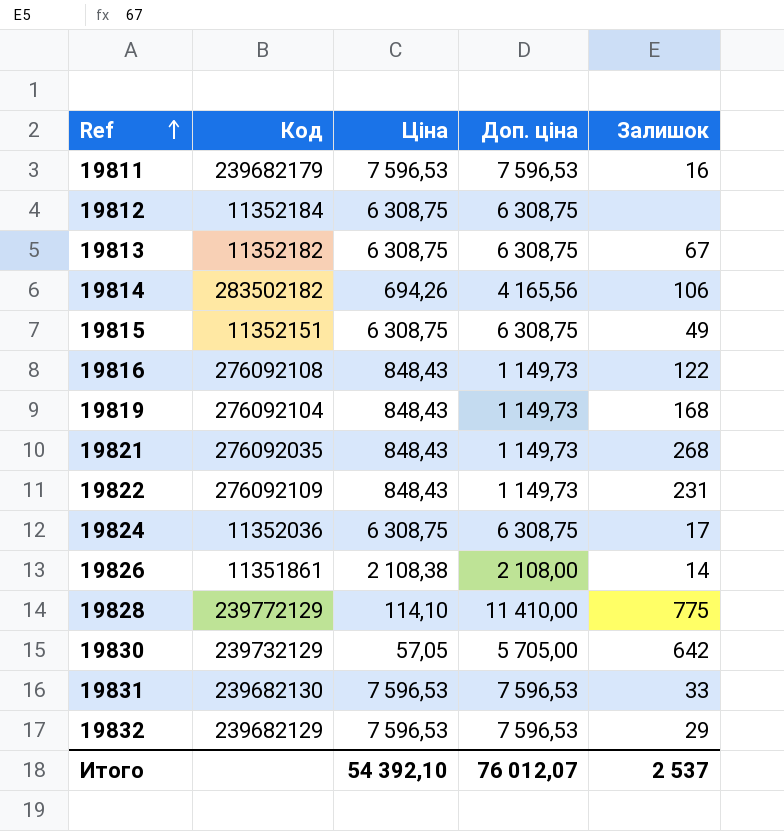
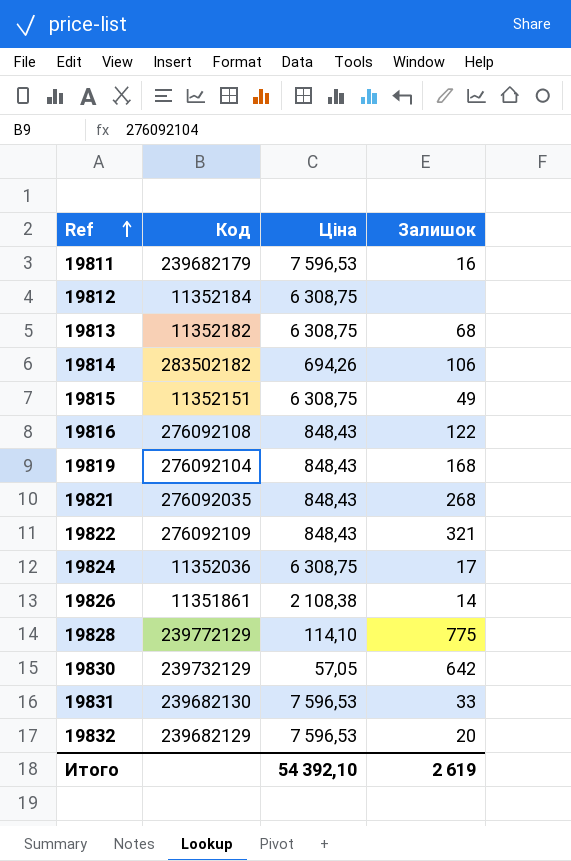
column Доп. ціна | position: 4 -> none
19813 | Залишок: 67 -> 68
19822 | Залишок: 231 -> 321
19832 | Залишок: 29 -> 20
Итого | Залишок: 2 537 -> 2 619

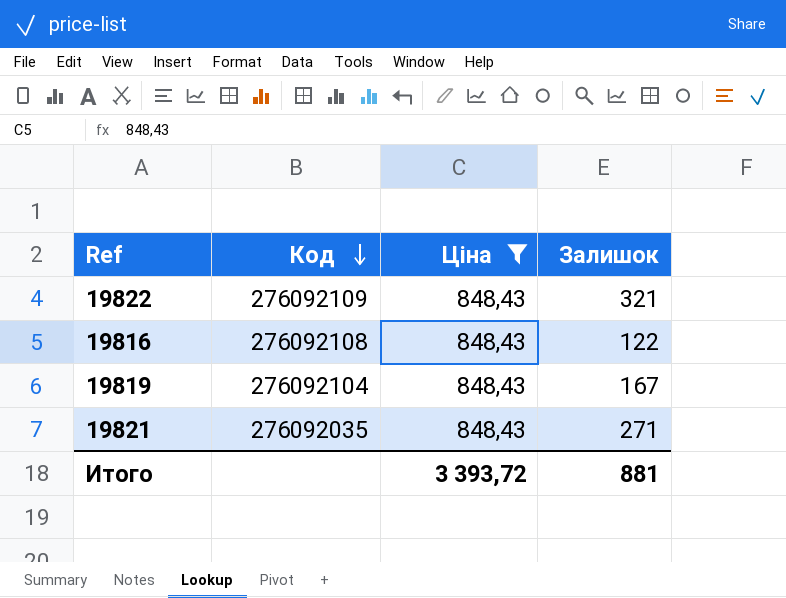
filter: none -> Ціна = 848,43
row order: Ref ascending -> Код descending
19819 | Залишок: 168 -> 167
19821 | Залишок: 268 -> 271
Итого | Ціна: 54 392,10 -> 3 393,72
Итого | Залишок: 2 619 -> 881

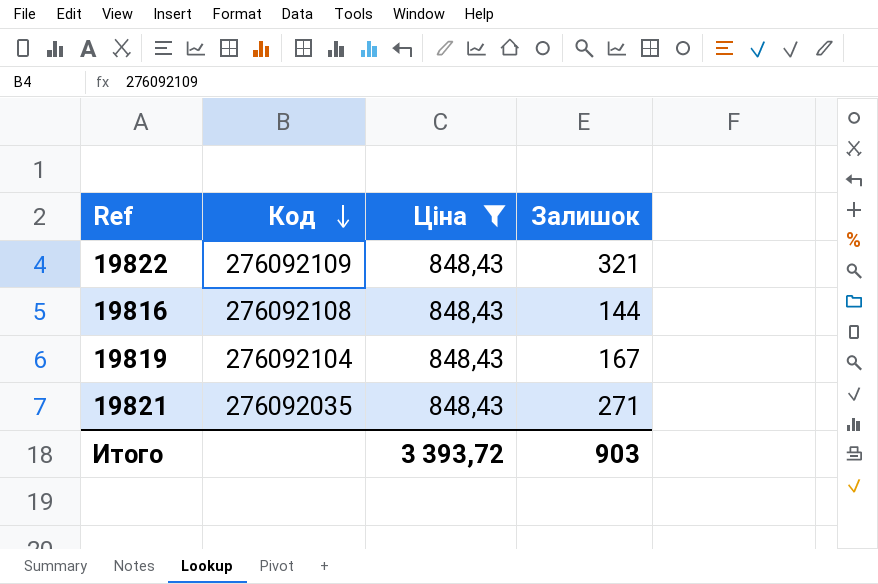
19816 | Залишок: 122 -> 144
Итого | Залишок: 881 -> 903

